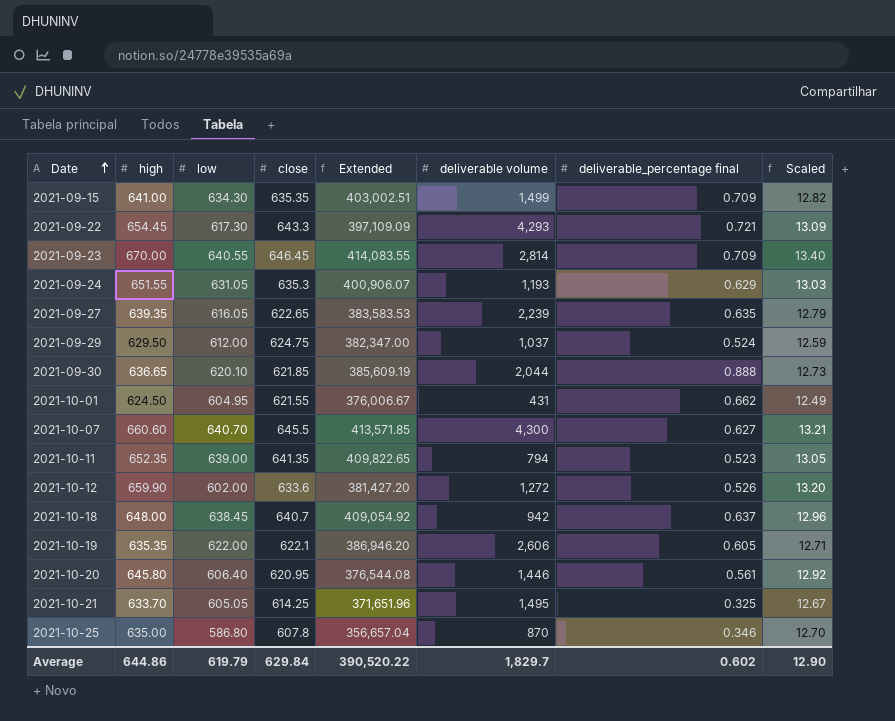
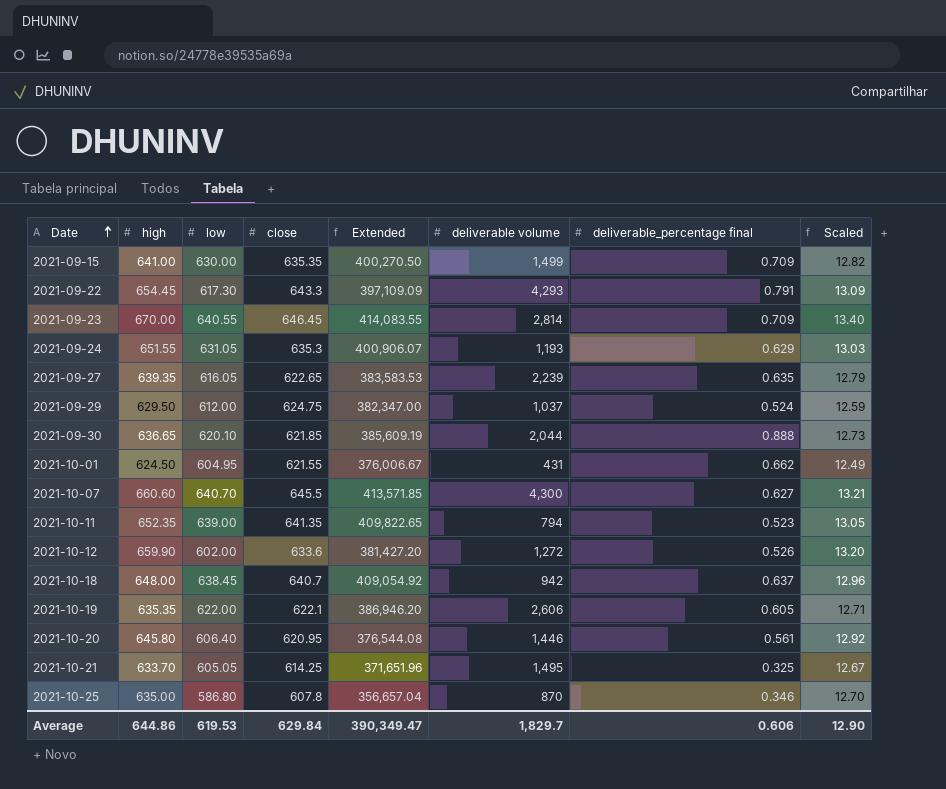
2021-09-15 | low: 634.30 -> 630.00
2021-09-15 | Extended: 403,002.51 -> 400,270.50
2021-09-22 | deliverable_percentage final: 0.721 -> 0.791
Average | low: 619.79 -> 619.53
Average | Extended: 390,520.22 -> 390,349.47
Average | deliverable_percentage final: 0.602 -> 0.606

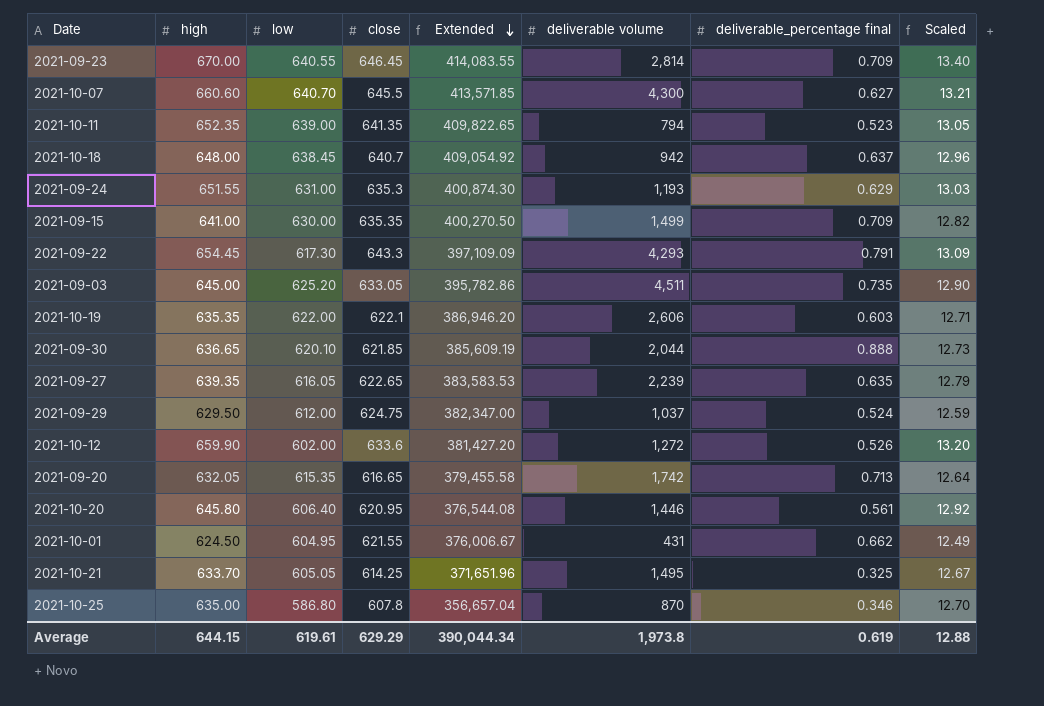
row order: Date ascending -> Extended descending
2021-09-24 | low: 631.05 -> 631.00
2021-09-24 | Extended: 400,906.07 -> 400,874.30
row 2021-09-03: none -> 645.00 | 625.20 | 633.05 | 395,782.86 | 4,511 | 0.735 | 12.90
2021-10-19 | deliverable_percentage final: 0.605 -> 0.603
row 2021-09-20: none -> 632.05 | 615.35 | 616.65 | 379,455.58 | 1,742 | 0.713 | 12.64
Average | high: 644.86 -> 644.15
Average | low: 619.53 -> 619.61
Average | close: 629.84 -> 629.29
Average | Extended: 390,349.47 -> 390,044.34
Average | deliverable volume: 1,829.7 -> 1,973.8
Average | deliverable_percentage final: 0.606 -> 0.619
Average | Scaled: 12.90 -> 12.88

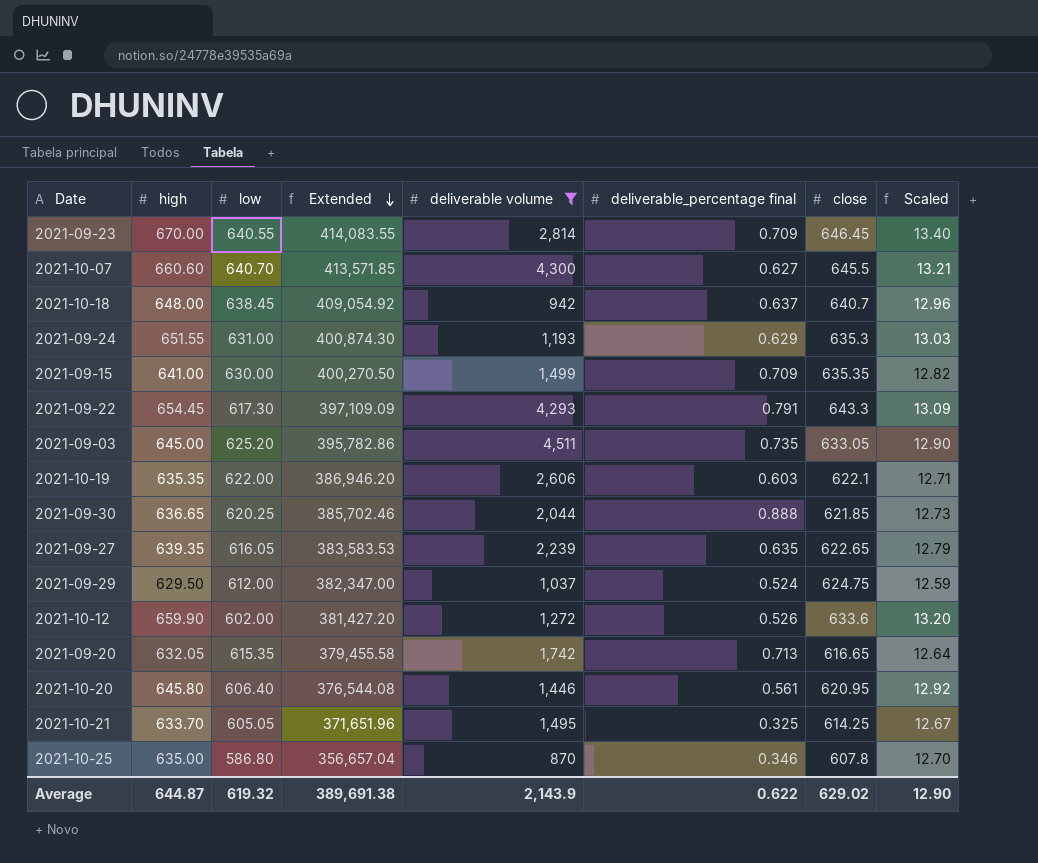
filter: none -> deliverable volume >= 870
column close | position: 4 -> 7
2021-09-30 | low: 620.10 -> 620.25
2021-09-30 | Extended: 385,609.19 -> 385,702.46
Average | high: 644.15 -> 644.87
Average | low: 619.61 -> 619.32
Average | Extended: 390,044.34 -> 389,691.38
Average | deliverable volume: 1,973.8 -> 2,143.9
Average | deliverable_percentage final: 0.619 -> 0.622
Average | close: 629.29 -> 629.02
Average | Scaled: 12.88 -> 12.90

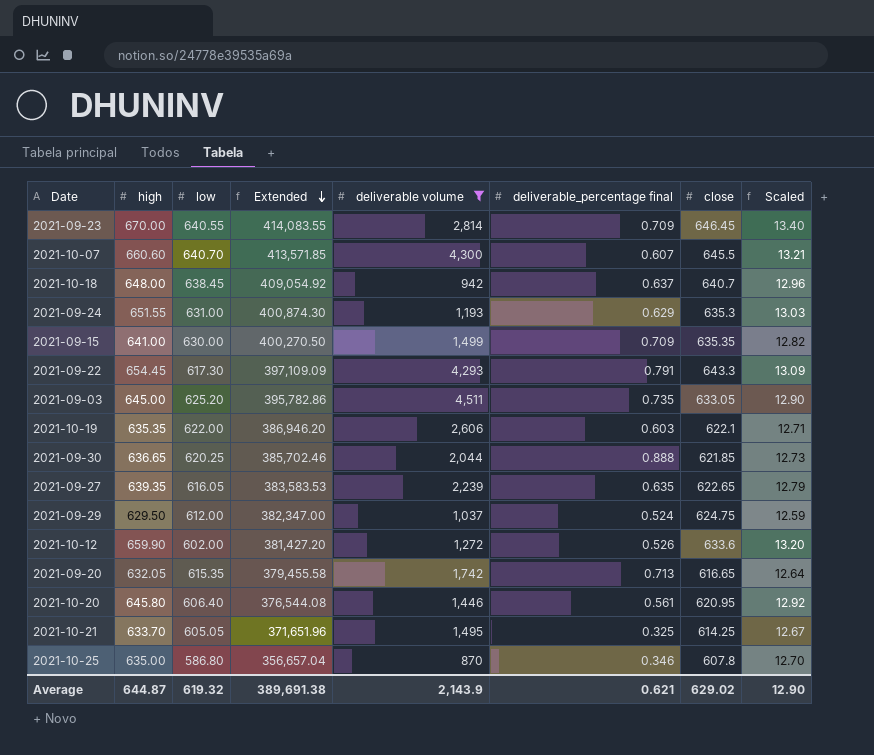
2021-10-07 | deliverable_percentage final: 0.627 -> 0.607
Average | deliverable_percentage final: 0.622 -> 0.621

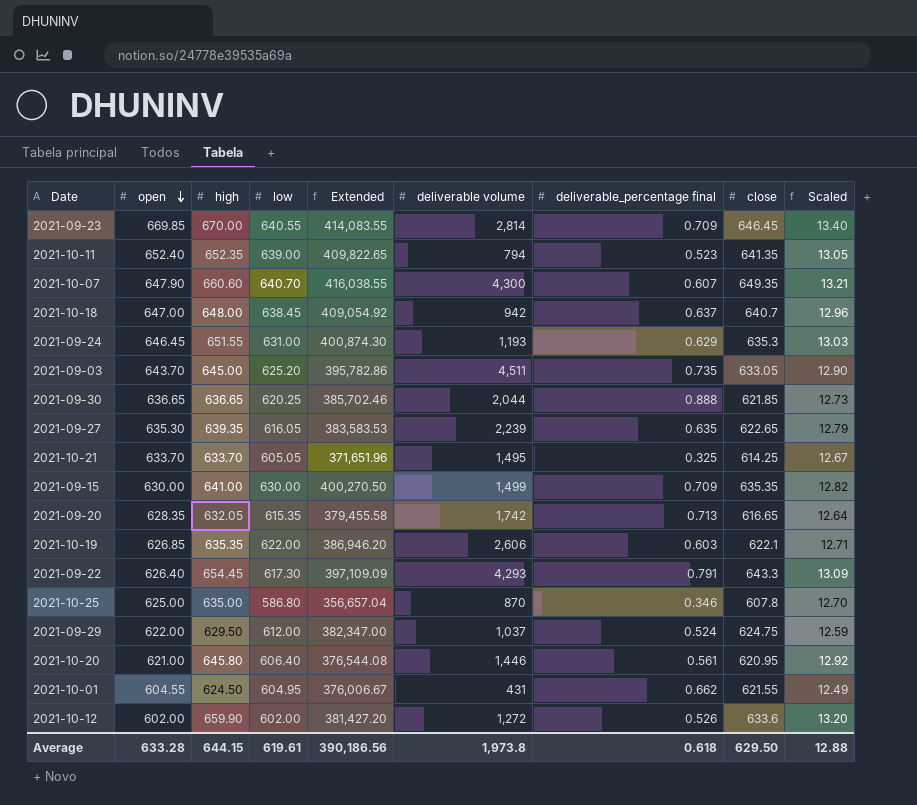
filter: deliverable volume >= 870 -> none
row order: Extended descending -> open descending
column open | position: none -> 2
2021-10-07 | Extended: 413,571.85 -> 416,038.55
2021-10-07 | close: 645.5 -> 649.35
Average | high: 644.87 -> 644.15
Average | low: 619.32 -> 619.61
Average | Extended: 389,691.38 -> 390,186.56
Average | deliverable volume: 2,143.9 -> 1,973.8
Average | deliverable_percentage final: 0.621 -> 0.618
Average | close: 629.02 -> 629.50
Average | Scaled: 12.90 -> 12.88

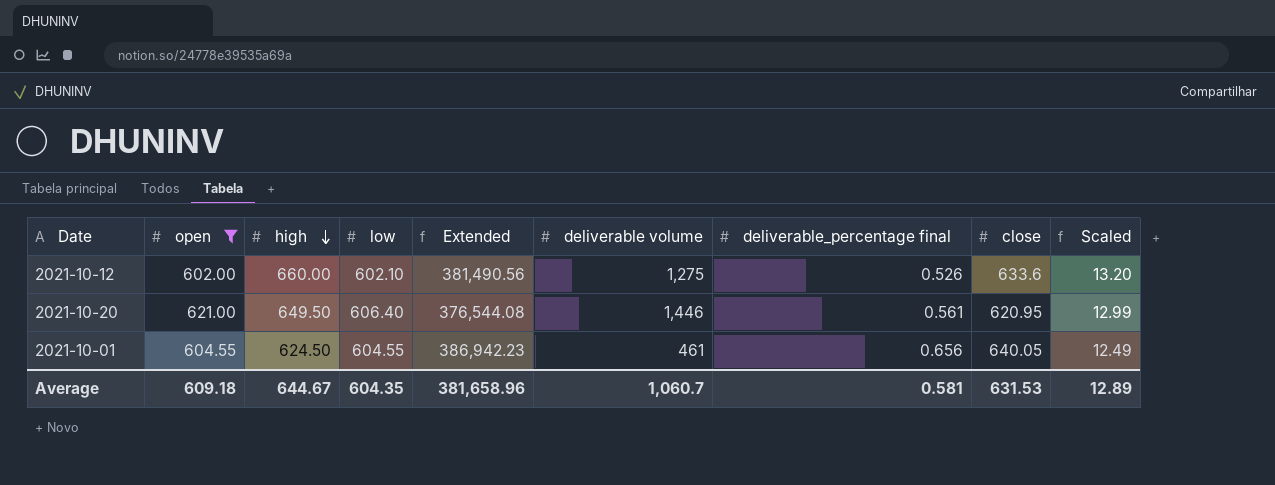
filter: none -> open <= 621.00
row order: open descending -> high descending
2021-10-12 | high: 659.90 -> 660.00
2021-10-12 | low: 602.00 -> 602.10
2021-10-12 | Extended: 381,427.20 -> 381,490.56
2021-10-12 | deliverable volume: 1,272 -> 1,275
2021-10-20 | high: 645.80 -> 649.50
2021-10-20 | Scaled: 12.92 -> 12.99
2021-10-01 | low: 604.95 -> 604.55
2021-10-01 | Extended: 376,006.67 -> 386,942.23
2021-10-01 | deliverable volume: 431 -> 461
2021-10-01 | deliverable_percentage final: 0.662 -> 0.656
2021-10-01 | close: 621.55 -> 640.05
Average | open: 633.28 -> 609.18
Average | high: 644.15 -> 644.67
Average | low: 619.61 -> 604.35
Average | Extended: 390,186.56 -> 381,658.96
Average | deliverable volume: 1,973.8 -> 1,060.7
Average | deliverable_percentage final: 0.618 -> 0.581
Average | close: 629.50 -> 631.53
Average | Scaled: 12.88 -> 12.89

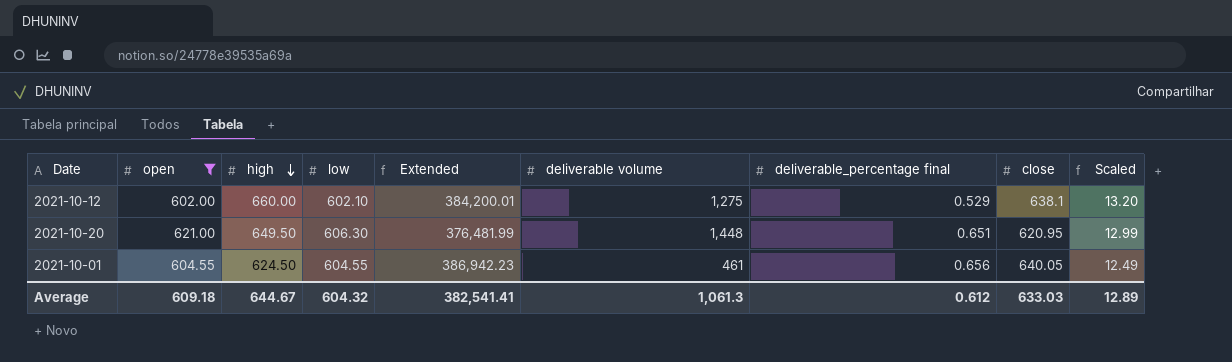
2021-10-12 | Extended: 381,490.56 -> 384,200.01
2021-10-12 | deliverable_percentage final: 0.526 -> 0.529
2021-10-12 | close: 633.6 -> 638.1
2021-10-20 | low: 606.40 -> 606.30
2021-10-20 | Extended: 376,544.08 -> 376,481.99
2021-10-20 | deliverable volume: 1,446 -> 1,448
2021-10-20 | deliverable_percentage final: 0.561 -> 0.651
Average | low: 604.35 -> 604.32
Average | Extended: 381,658.96 -> 382,541.41
Average | deliverable volume: 1,060.7 -> 1,061.3
Average | deliverable_percentage final: 0.581 -> 0.612
Average | close: 631.53 -> 633.03

